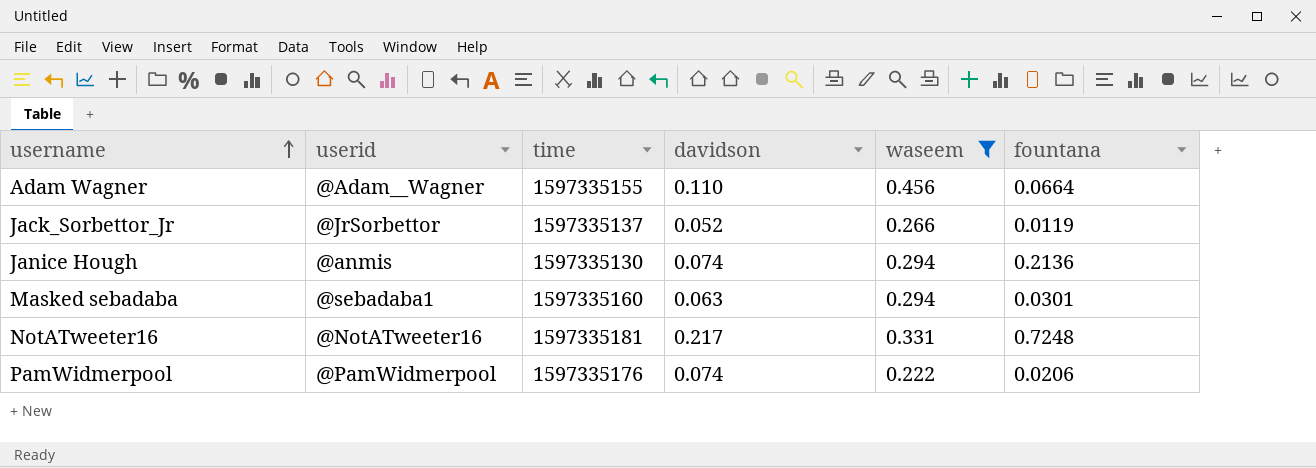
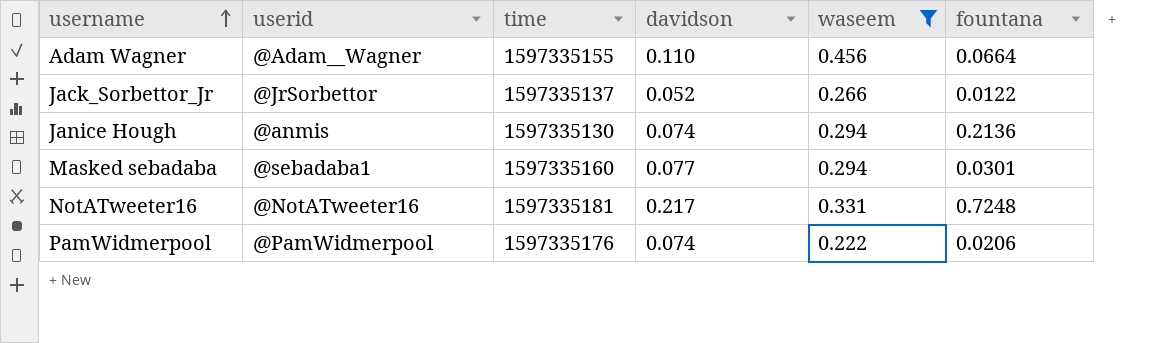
Jack_Sorbettor_Jr | fountana: 0.0119 -> 0.0122
Masked sebadaba | davidson: 0.063 -> 0.077

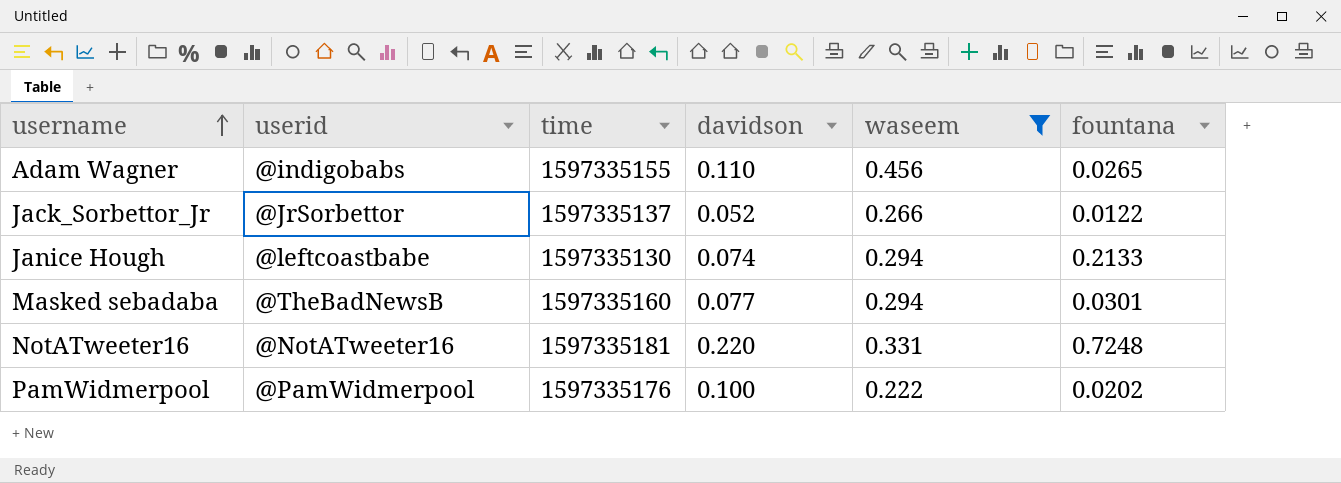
Adam Wagner | userid: @Adam__Wagner -> @indigobabs
Adam Wagner | fountana: 0.0664 -> 0.0265
Janice Hough | userid: @anmis -> @leftcoastbabe
Janice Hough | fountana: 0.2136 -> 0.2133
Masked sebadaba | userid: @sebadaba1 -> @TheBadNewsB
NotATweeter16 | davidson: 0.217 -> 0.220
PamWidmerpool | davidson: 0.074 -> 0.100
PamWidmerpool | fountana: 0.0206 -> 0.0202

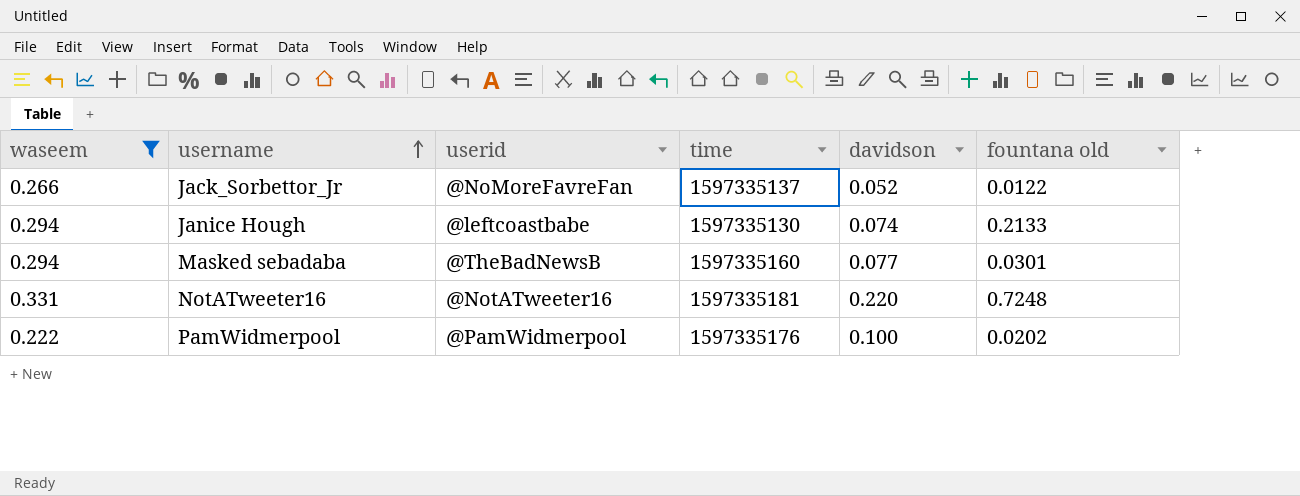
column waseem | position: 5 -> 1
column name: fountana -> fountana old
row Adam Wagner: @indigobabs | 1597335155 | 0.110 | 0.456 | 0.0265 -> none
Jack_Sorbettor_Jr | userid: @JrSorbettor -> @NoMoreFavreFan

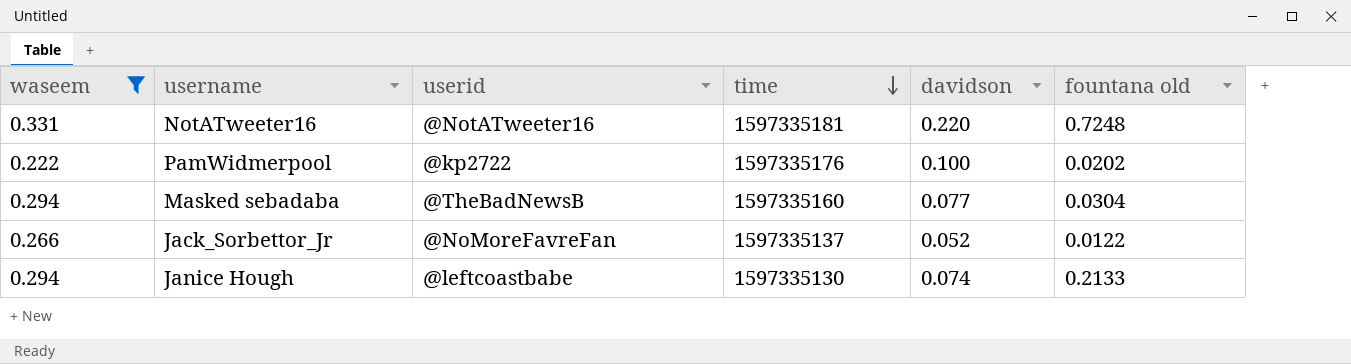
row order: username ascending -> time descending
PamWidmerpool | userid: @PamWidmerpool -> @kp2722
Masked sebadaba | fountana old: 0.0301 -> 0.0304

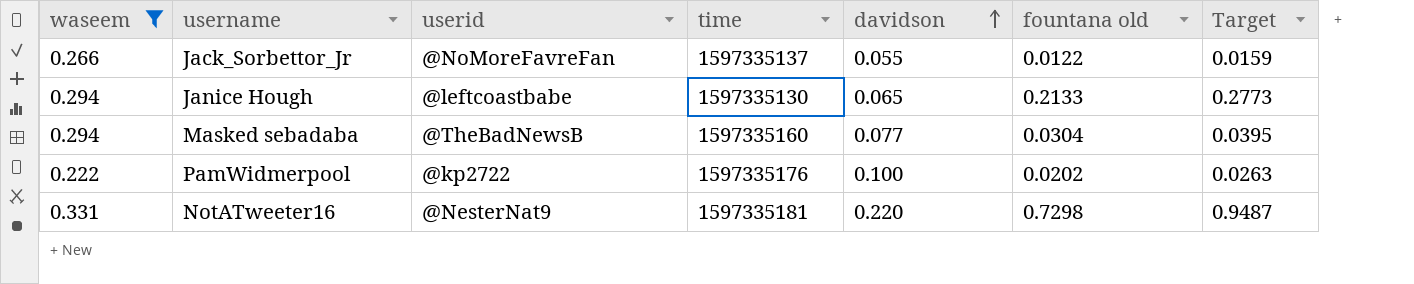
row order: time descending -> davidson ascending
column Target | formula: none -> [fountana old] * 1.3
Jack_Sorbettor_Jr | davidson: 0.052 -> 0.055
Janice Hough | davidson: 0.074 -> 0.065
NotATweeter16 | userid: @NotATweeter16 -> @NesterNat9
NotATweeter16 | fountana old: 0.7248 -> 0.7298

